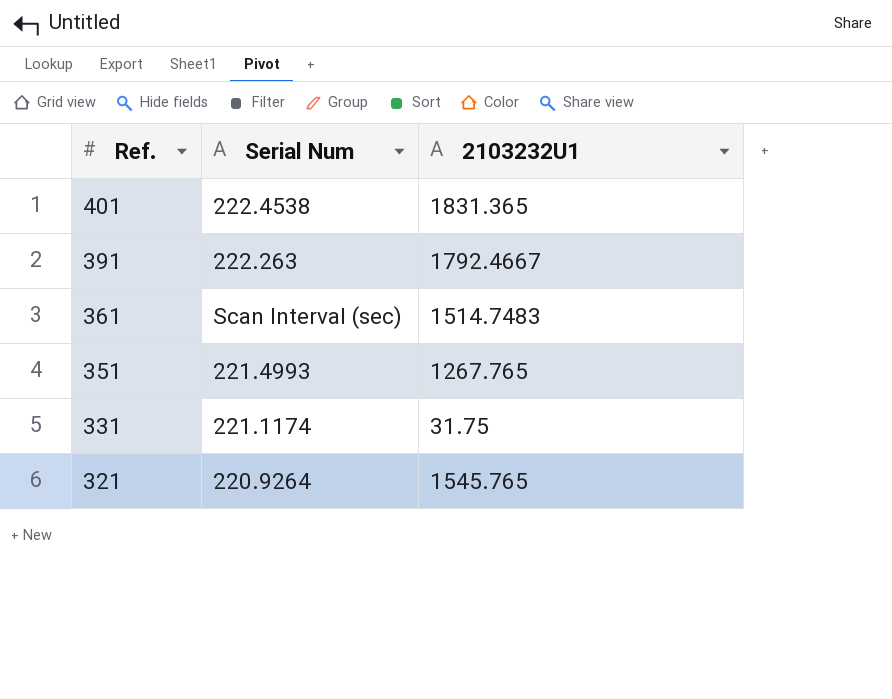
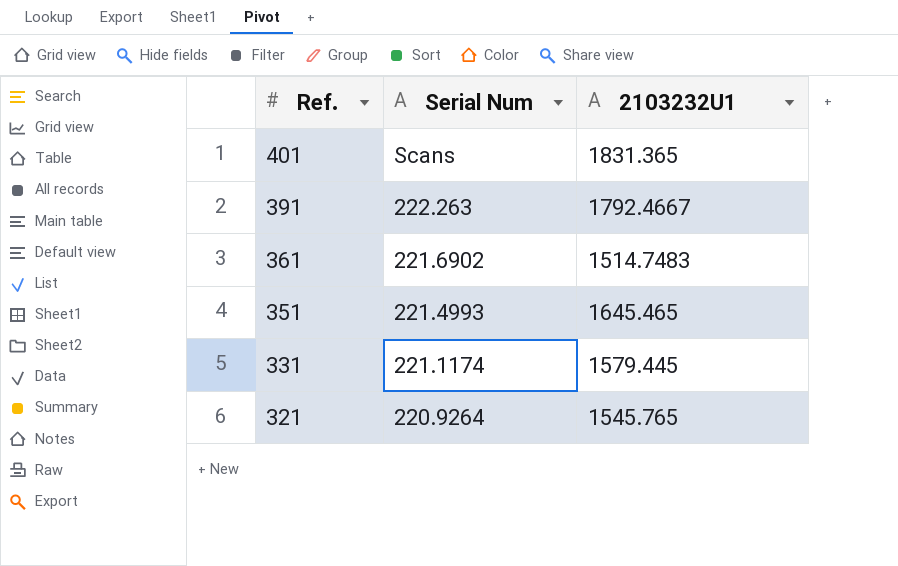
401 | Serial Num: 222.4538 -> Scans
361 | Serial Num: Scan Interval (sec) -> 221.6902
351 | 2103232U1: 1267.765 -> 1645.465
331 | 2103232U1: 31.75 -> 1579.445

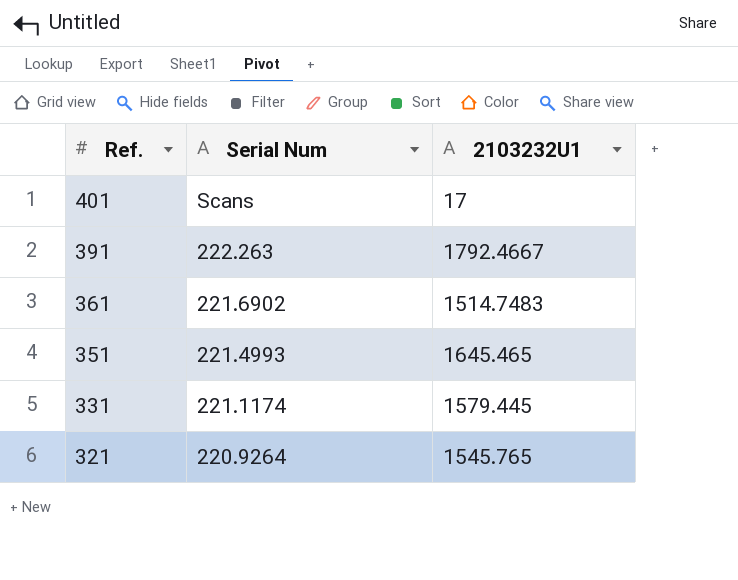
401 | 2103232U1: 1831.365 -> 17

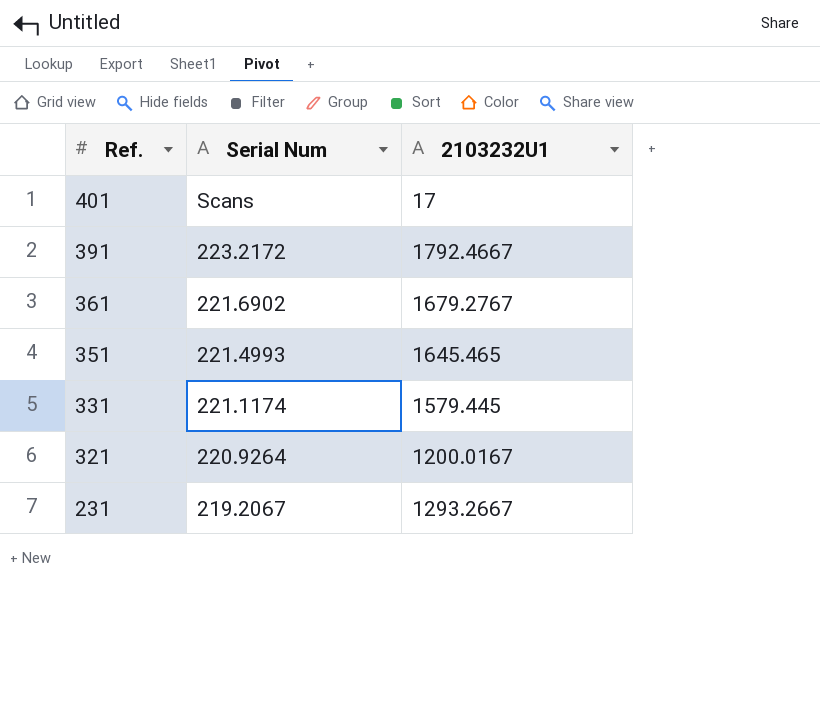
391 | Serial Num: 222.263 -> 223.2172
361 | 2103232U1: 1514.7483 -> 1679.2767
321 | 2103232U1: 1545.765 -> 1200.0167
row 231: none -> 219.2067 | 1293.2667

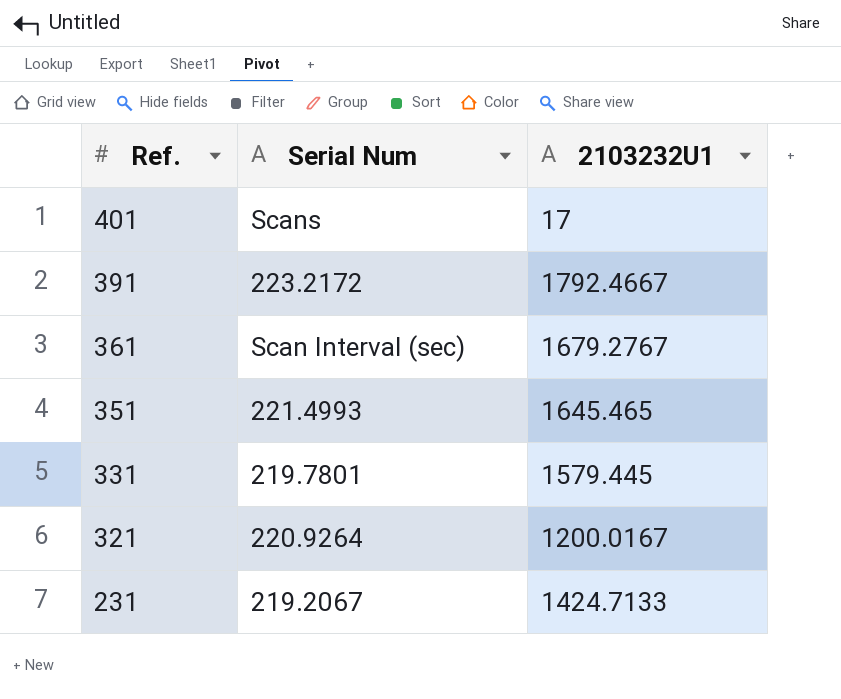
361 | Serial Num: 221.6902 -> Scan Interval (sec)
331 | Serial Num: 221.1174 -> 219.7801
231 | 2103232U1: 1293.2667 -> 1424.7133

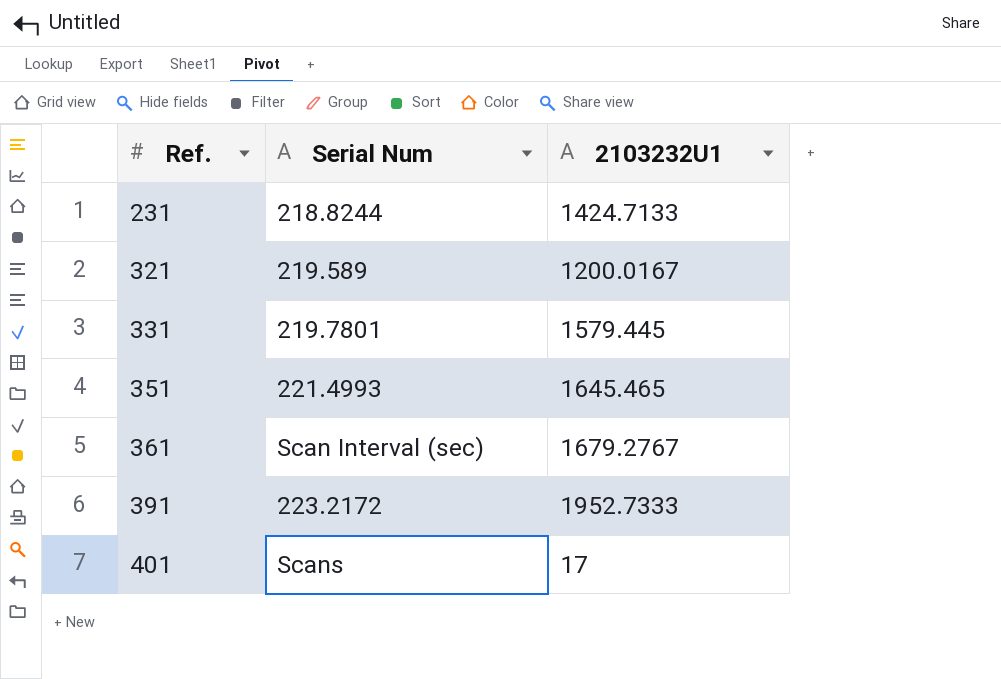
row order: Ref. descending -> Ref. ascending
231 | Serial Num: 219.2067 -> 218.8244
321 | Serial Num: 220.9264 -> 219.589
391 | 2103232U1: 1792.4667 -> 1952.7333

